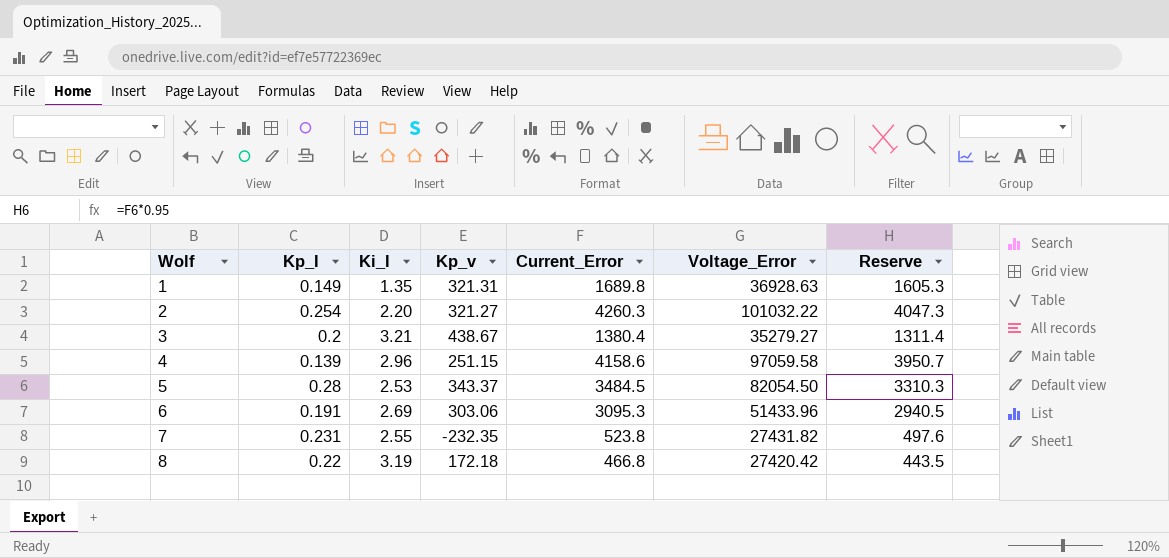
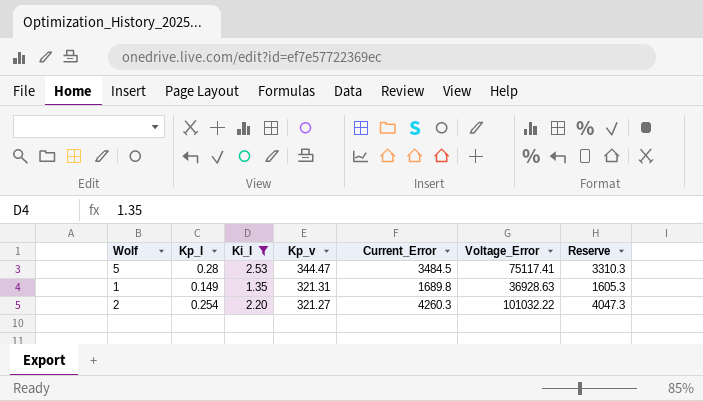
filter: none -> Ki_I <= 2.53
row order: Wolf ascending -> Kp_v descending
5 | Kp_v: 343.37 -> 344.47
5 | Voltage_Error: 82054.50 -> 75117.41

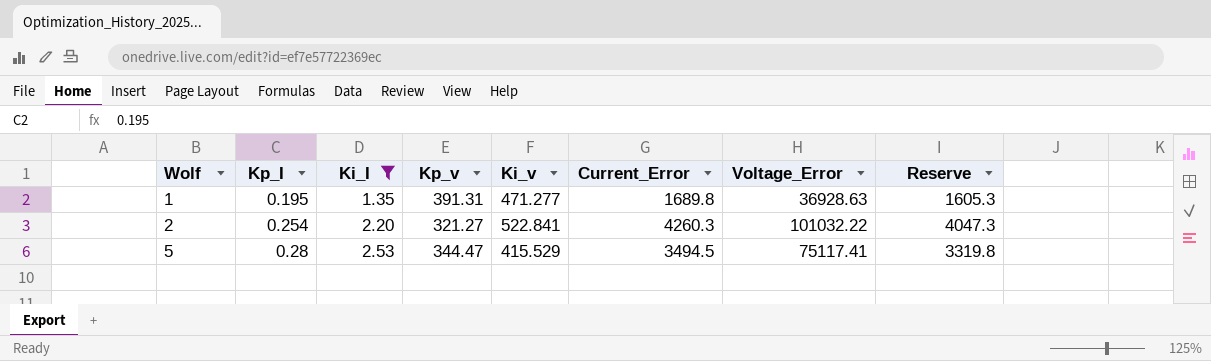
row order: Kp_v descending -> Wolf ascending
column Ki_v | position: none -> 5
1 | Kp_I: 0.149 -> 0.195
1 | Kp_v: 321.31 -> 391.31
5 | Current_Error: 3484.5 -> 3494.5
5 | Reserve: 3310.3 -> 3319.8

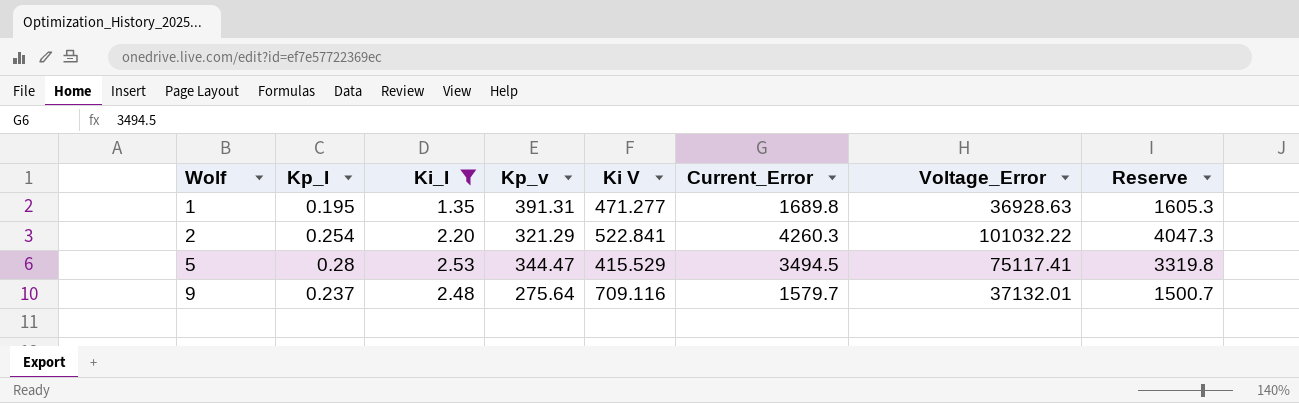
column name: Ki_v -> Ki V
2 | Kp_v: 321.27 -> 321.29
row 9: none -> 0.237 | 2.48 | 275.64 | 709.116 | 1579.7 | 37132.01 | 1500.7

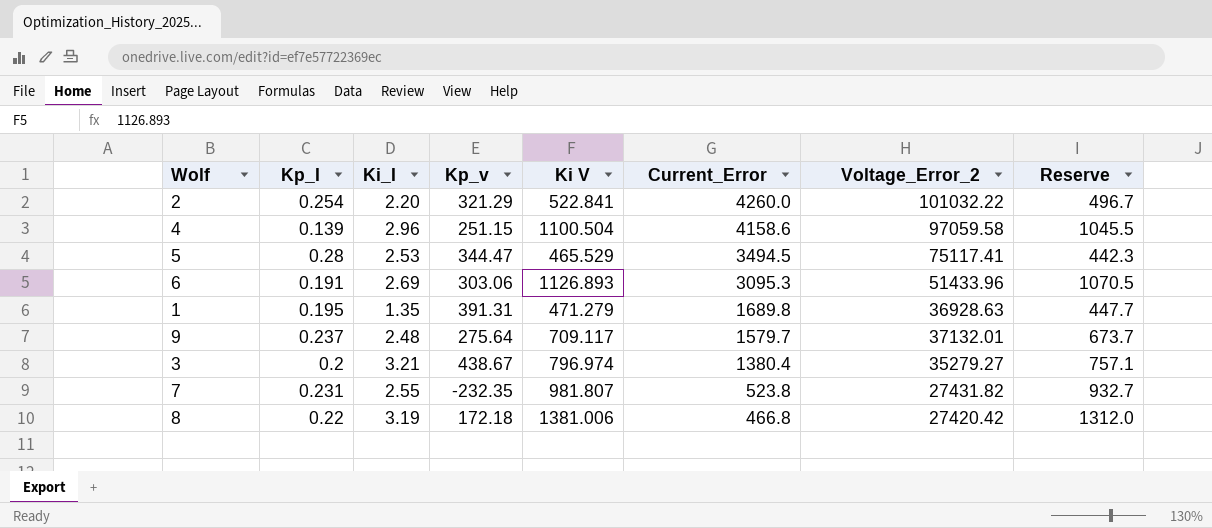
filter: Ki_I <= 2.53 -> none
row order: Wolf ascending -> Current_Error descending
column name: Voltage_Error -> Voltage_Error_2
column Reserve | formula: [Current_Error] * 0.95 -> [Ki V] * 0.95
2 | Current_Error: 4260.3 -> 4260.0
5 | Ki V: 415.529 -> 465.529
1 | Ki V: 471.277 -> 471.279
9 | Ki V: 709.116 -> 709.117

